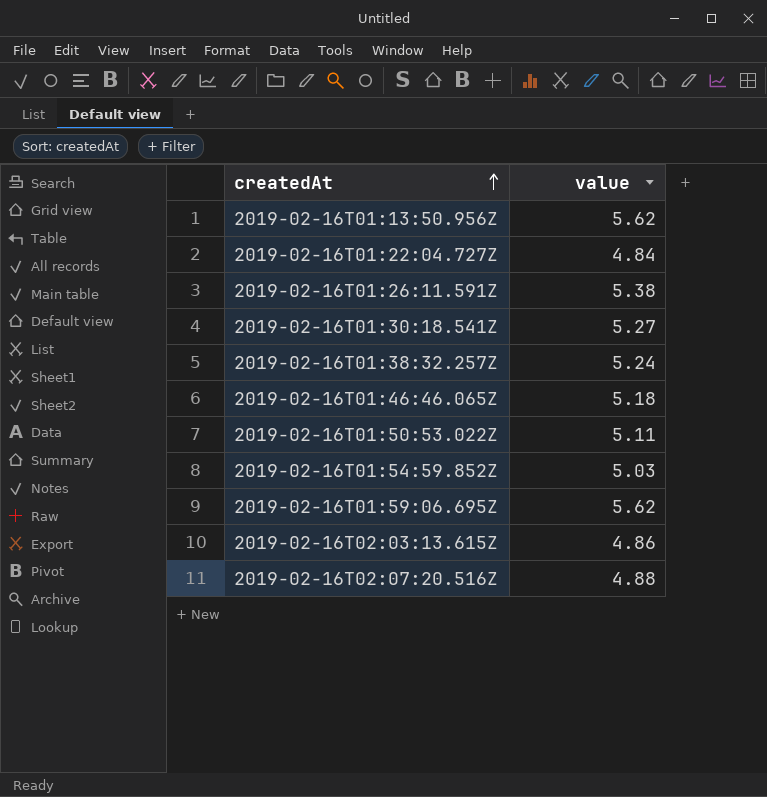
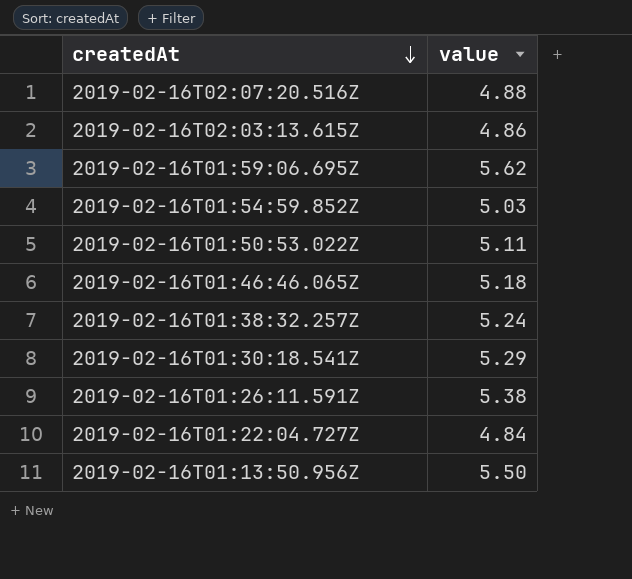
row order: createdAt ascending -> createdAt descending
2019-02-16T01:30:18.541Z | value: 5.27 -> 5.29
2019-02-16T01:13:50.956Z | value: 5.62 -> 5.50

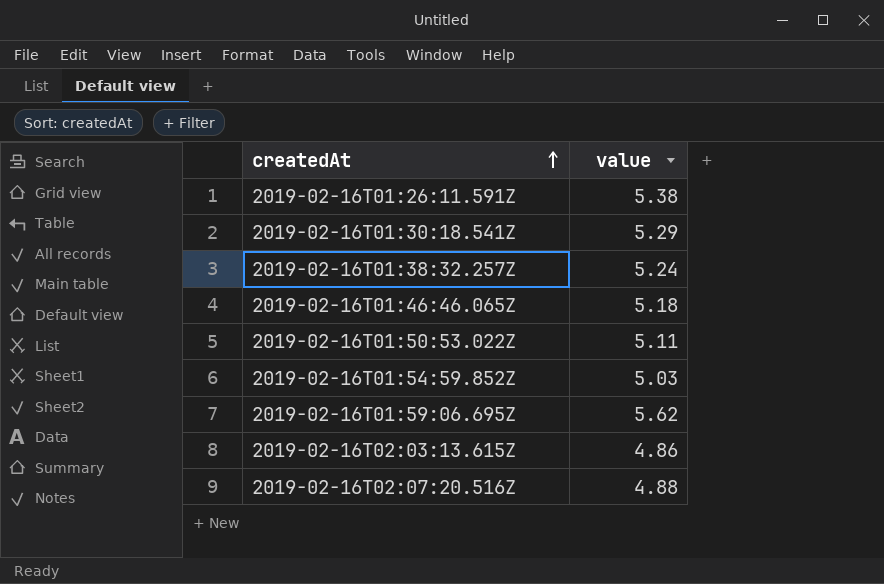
row order: createdAt descending -> createdAt ascending
row 2019-02-16T01:22:04.727Z: 4.84 -> none
row 2019-02-16T01:13:50.956Z: 5.50 -> none

